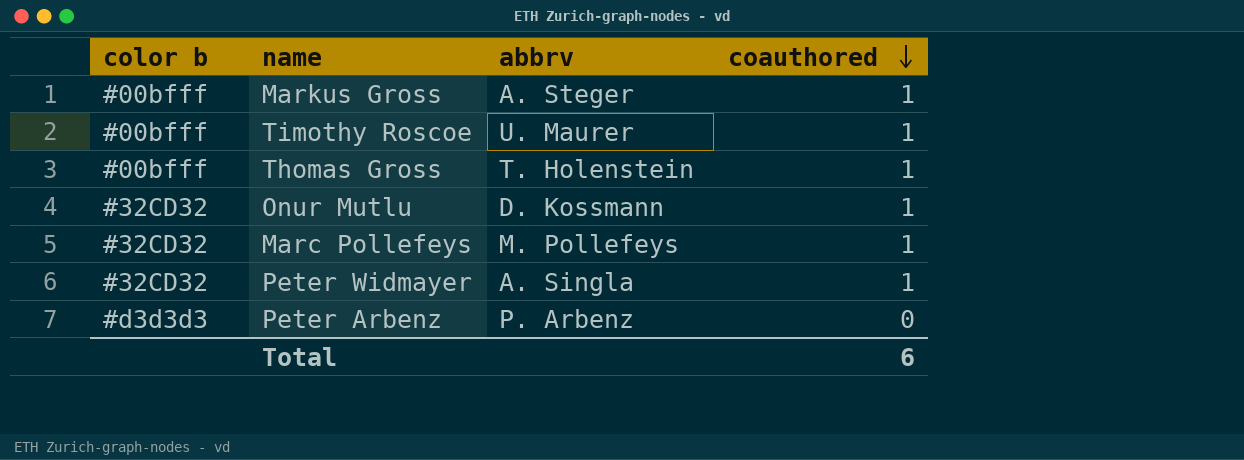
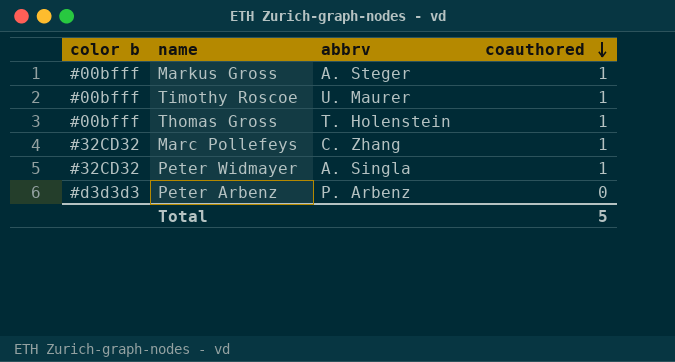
row Onur Mutlu: #32CD32 | D. Kossmann | 1 -> none
Marc Pollefeys | abbrv: M. Pollefeys -> C. Zhang
Total | coauthored: 6 -> 5

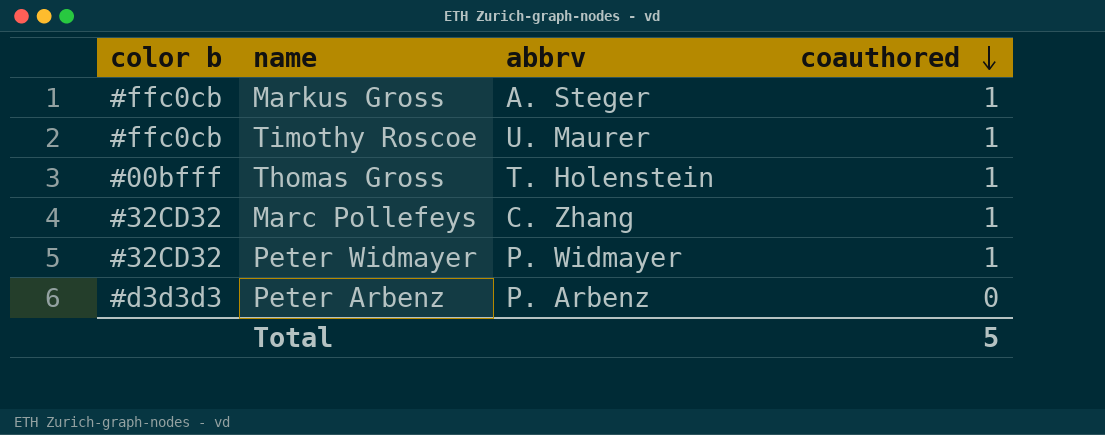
Markus Gross | color b: #00bfff -> #ffc0cb
Timothy Roscoe | color b: #00bfff -> #ffc0cb
Peter Widmayer | abbrv: A. Singla -> P. Widmayer

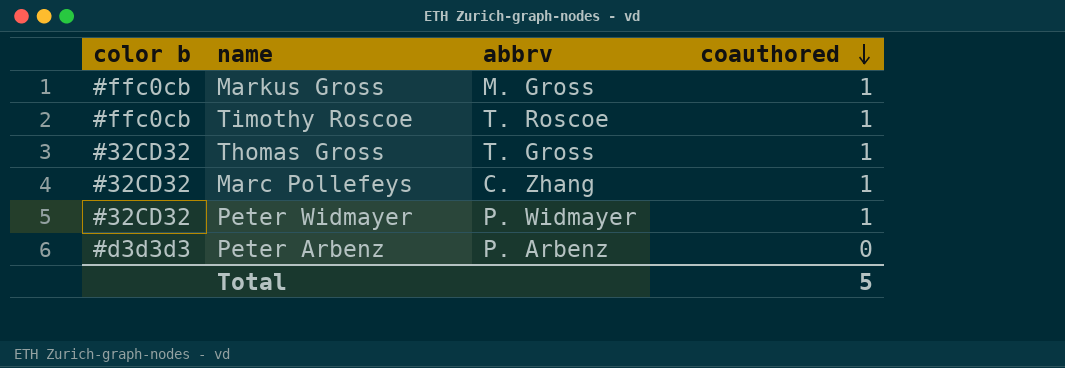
Markus Gross | abbrv: A. Steger -> M. Gross
Timothy Roscoe | abbrv: U. Maurer -> T. Roscoe
Thomas Gross | color b: #00bfff -> #32CD32
Thomas Gross | abbrv: T. Holenstein -> T. Gross

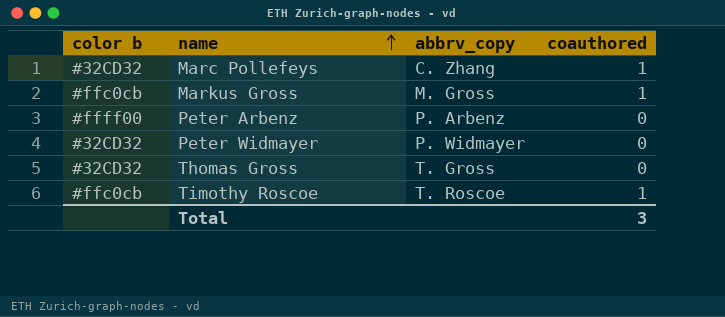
row order: coauthored descending -> name ascending
column name: abbrv -> abbrv_copy
Peter Arbenz | color b: #d3d3d3 -> #ffff00
Peter Widmayer | coauthored: 1 -> 0
Thomas Gross | coauthored: 1 -> 0
Total | coauthored: 5 -> 3

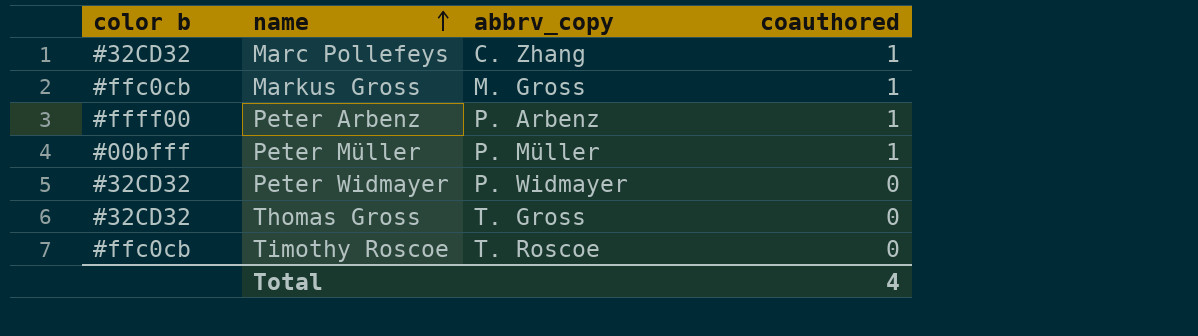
Peter Arbenz | coauthored: 0 -> 1
row Peter Müller: none -> #00bfff | P. Müller | 1
Timothy Roscoe | coauthored: 1 -> 0
Total | coauthored: 3 -> 4

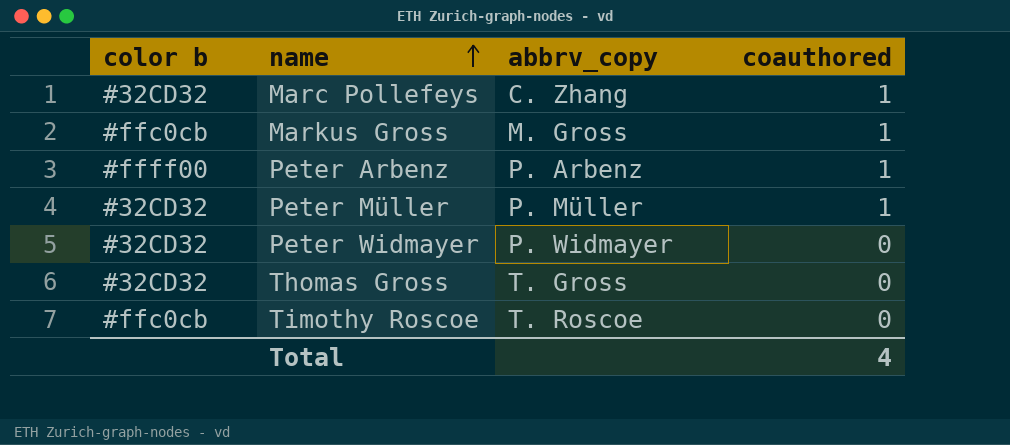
Peter Müller | color b: #00bfff -> #32CD32

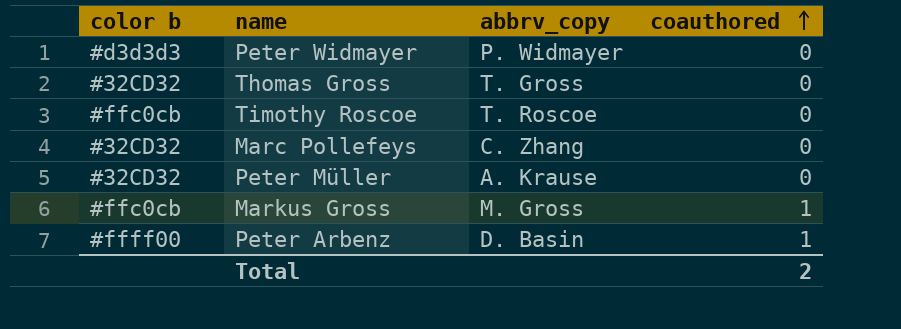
row order: name ascending -> coauthored ascending
Peter Widmayer | color b: #32CD32 -> #d3d3d3
Marc Pollefeys | coauthored: 1 -> 0
Peter Müller | abbrv_copy: P. Müller -> A. Krause
Peter Müller | coauthored: 1 -> 0
Peter Arbenz | abbrv_copy: P. Arbenz -> D. Basin
Total | coauthored: 4 -> 2

